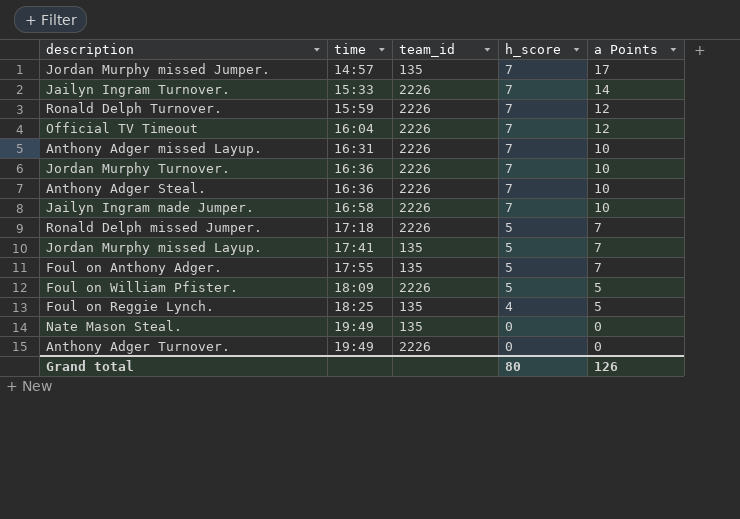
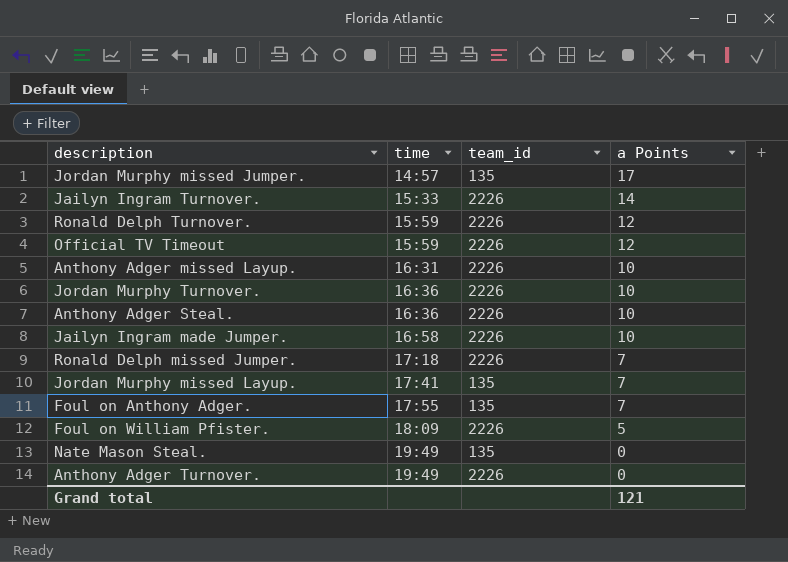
column h_score | position: 4 -> none
row Foul on Reggie Lynch.: 18:25 | 135 | 4 | 5 -> none
Official TV Timeout | time: 16:04 -> 15:59
Grand total | a Points: 126 -> 121

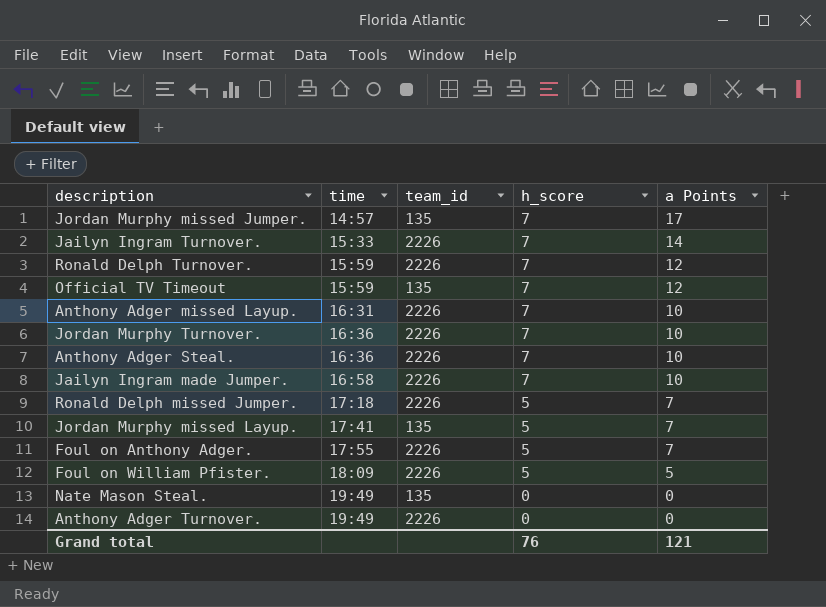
column h_score | position: none -> 4
Official TV Timeout | team_id: 2226 -> 135
Foul on Anthony Adger. | team_id: 135 -> 2226

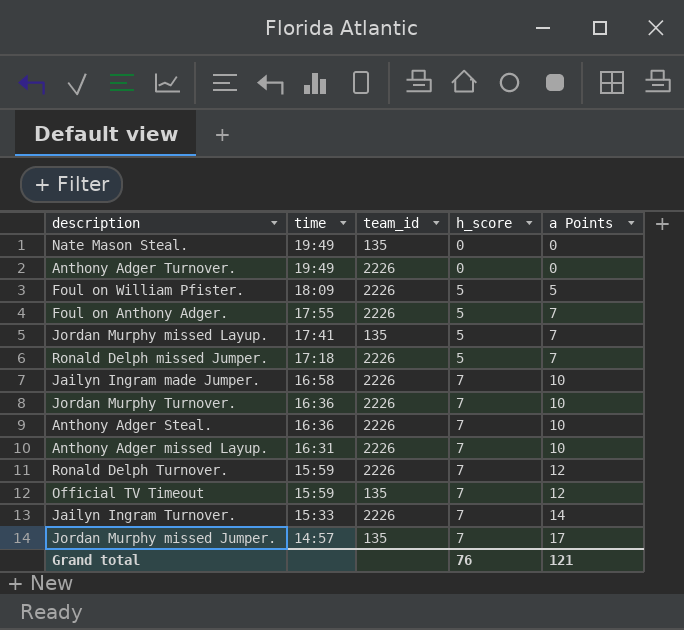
row order: time ascending -> time descending

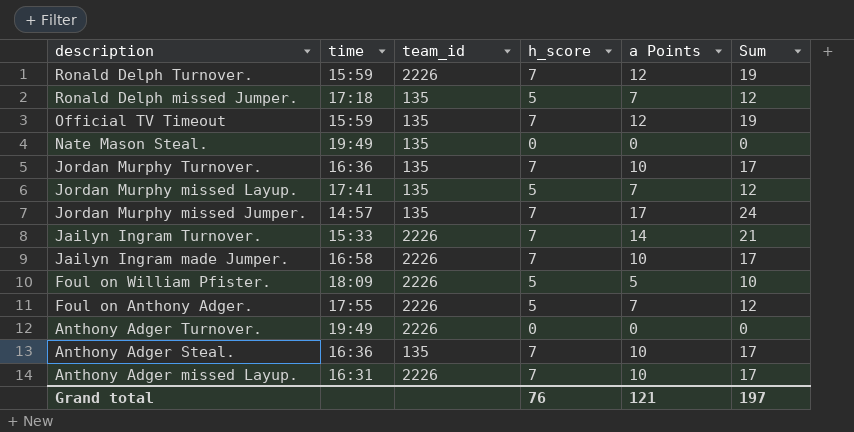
row order: time descending -> description descending
column Sum | formula: none -> [h_score] + [a Points]
Ronald Delph missed Jumper. | team_id: 2226 -> 135
Jordan Murphy Turnover. | team_id: 2226 -> 135
Anthony Adger Steal. | team_id: 2226 -> 135

